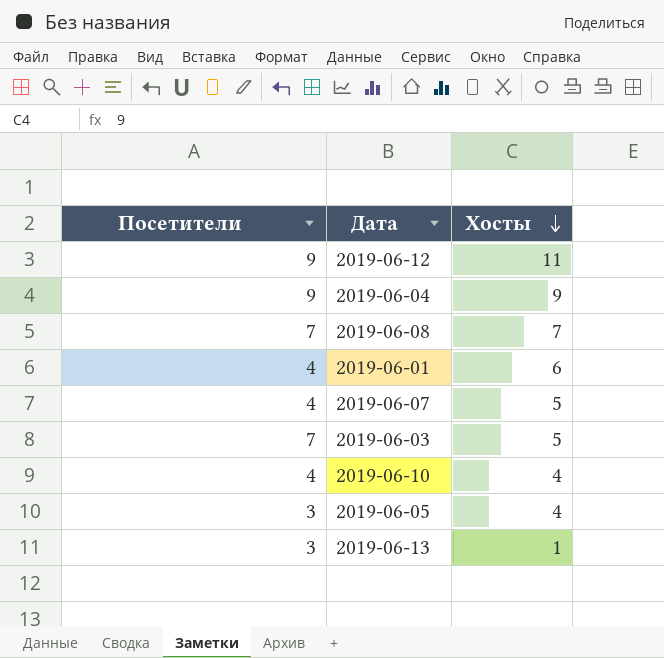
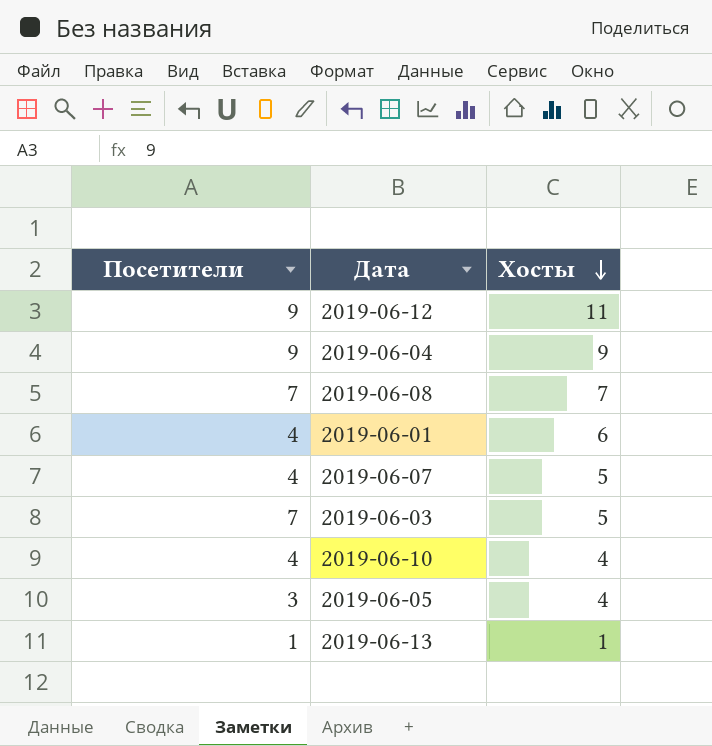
2019-06-13 | Посетители: 3 -> 1

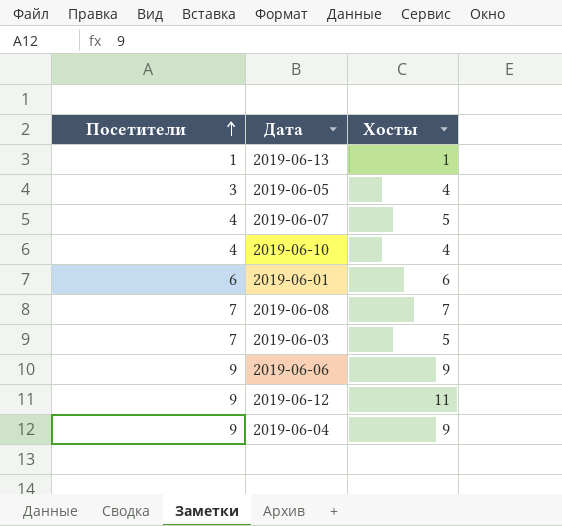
row order: Хосты descending -> Посетители ascending
2019-06-01 | Посетители: 4 -> 6
row 2019-06-06: none -> 9 | 9

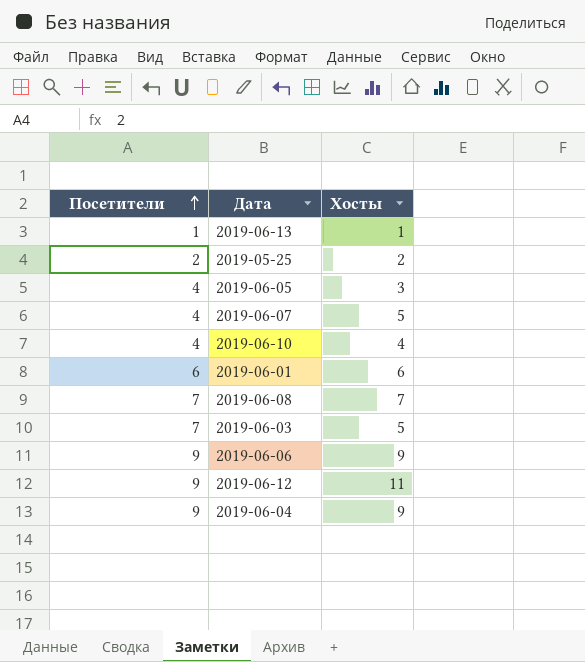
row 2019-05-25: none -> 2 | 2
2019-06-05 | Посетители: 3 -> 4
2019-06-05 | Хосты: 4 -> 3

